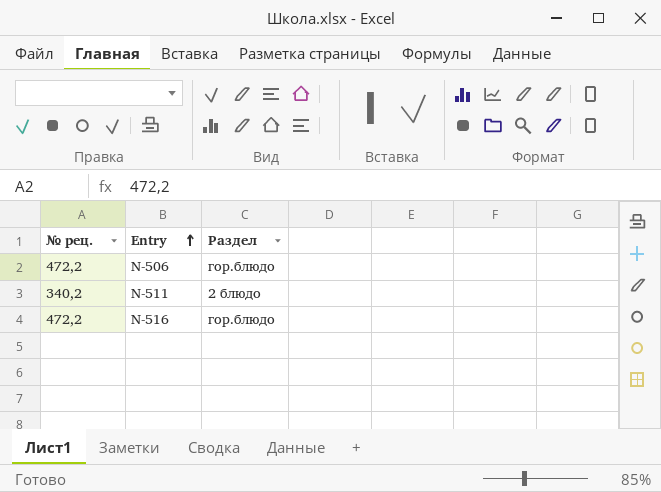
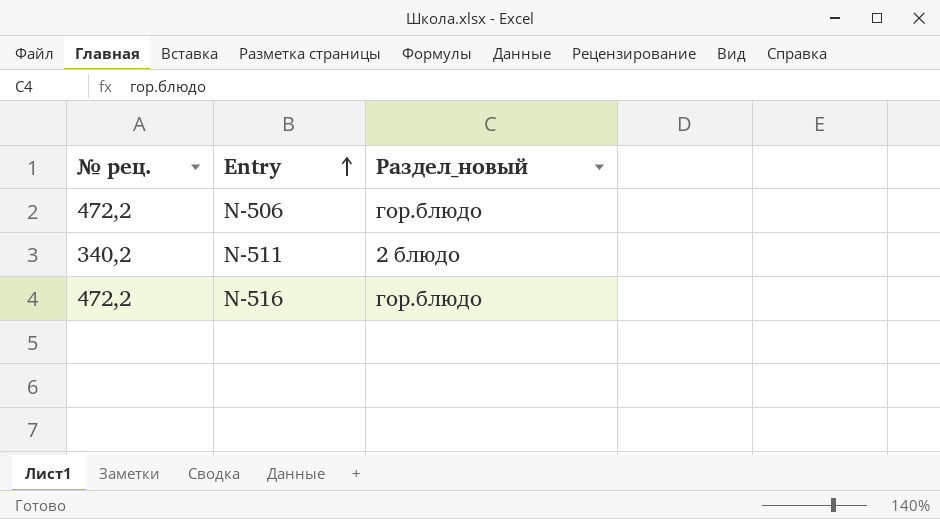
column name: Раздел -> Раздел_новый

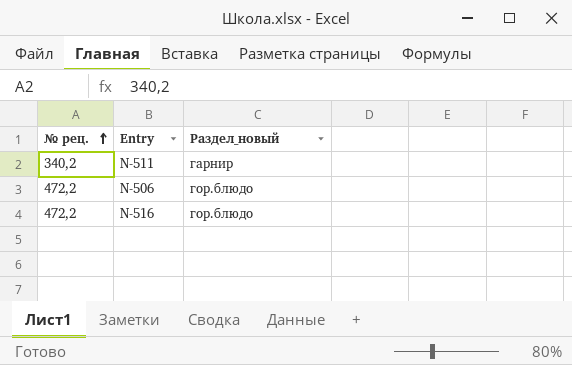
row order: Entry ascending -> № рец. ascending
N-511 | Раздел_новый: 2 блюдо -> гарнир

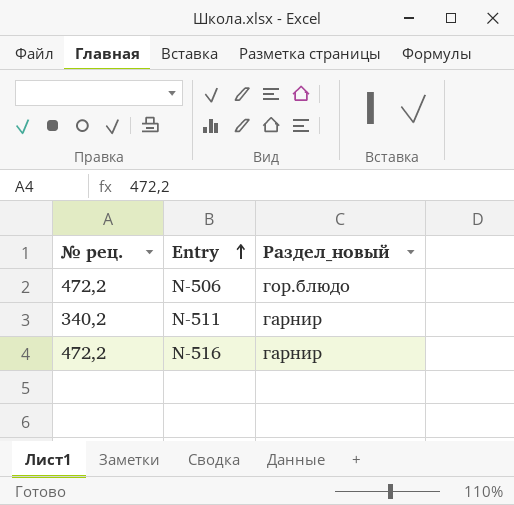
row order: № рец. ascending -> Entry ascending
N-516 | Раздел_новый: гор.блюдо -> гарнир

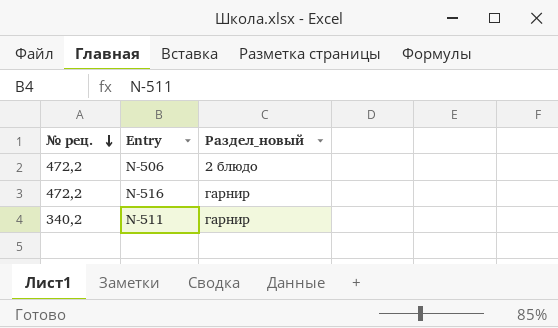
row order: Entry ascending -> № рец. descending
N-506 | Раздел_новый: гор.блюдо -> 2 блюдо

